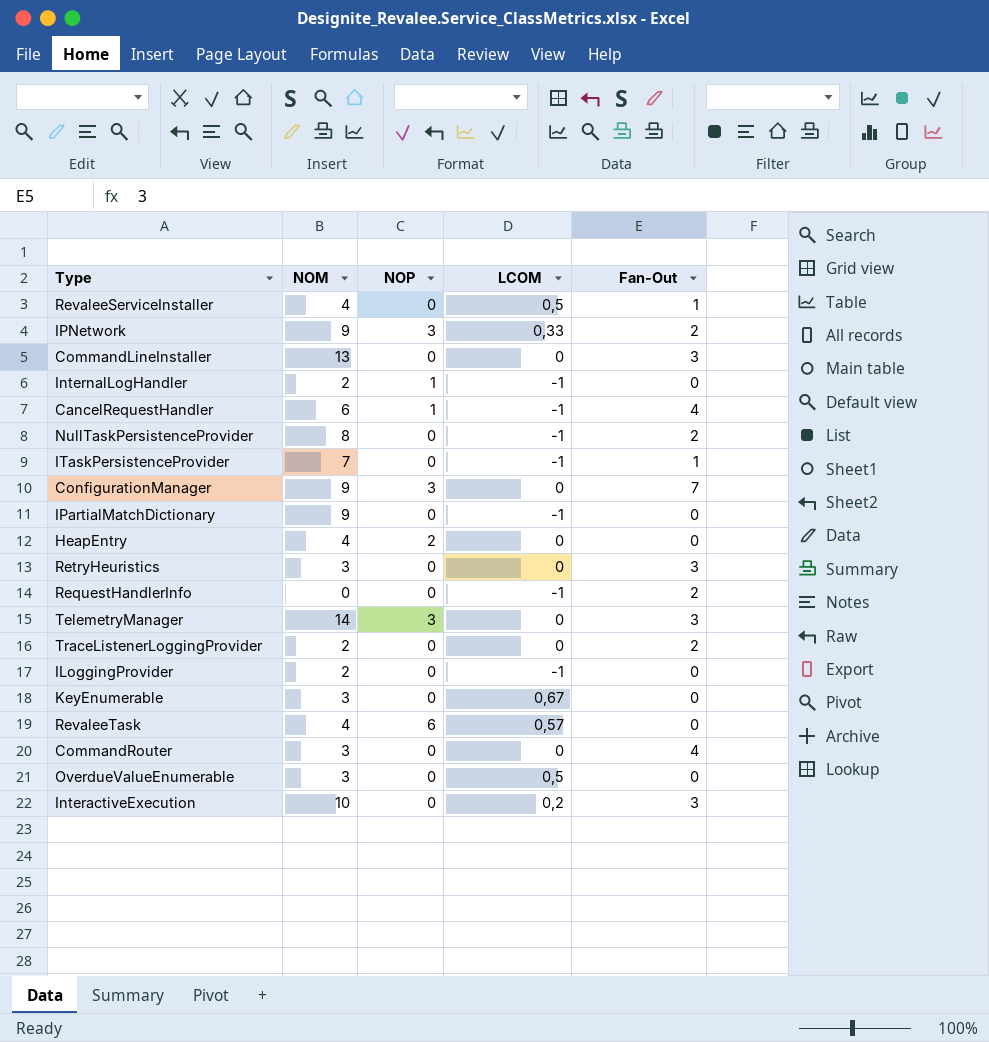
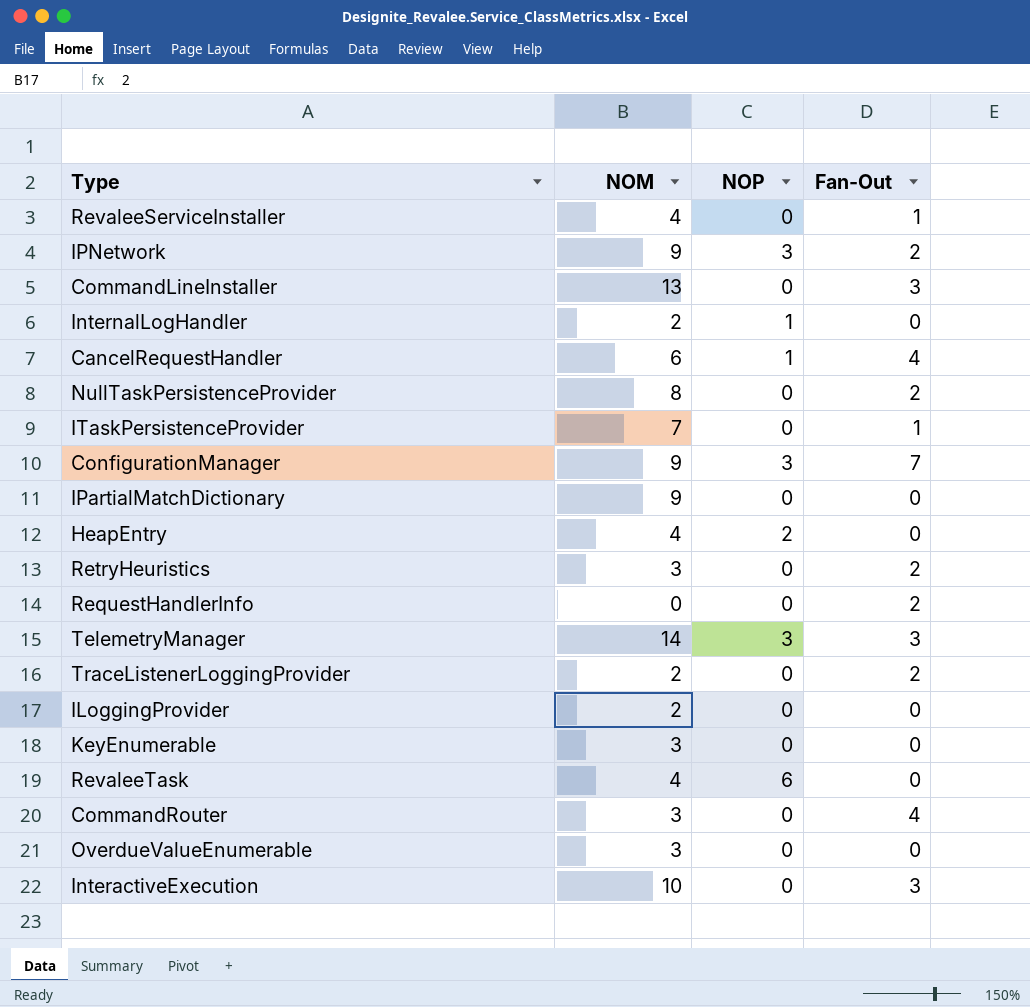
column LCOM | position: 4 -> none
RetryHeuristics | Fan-Out: 3 -> 2

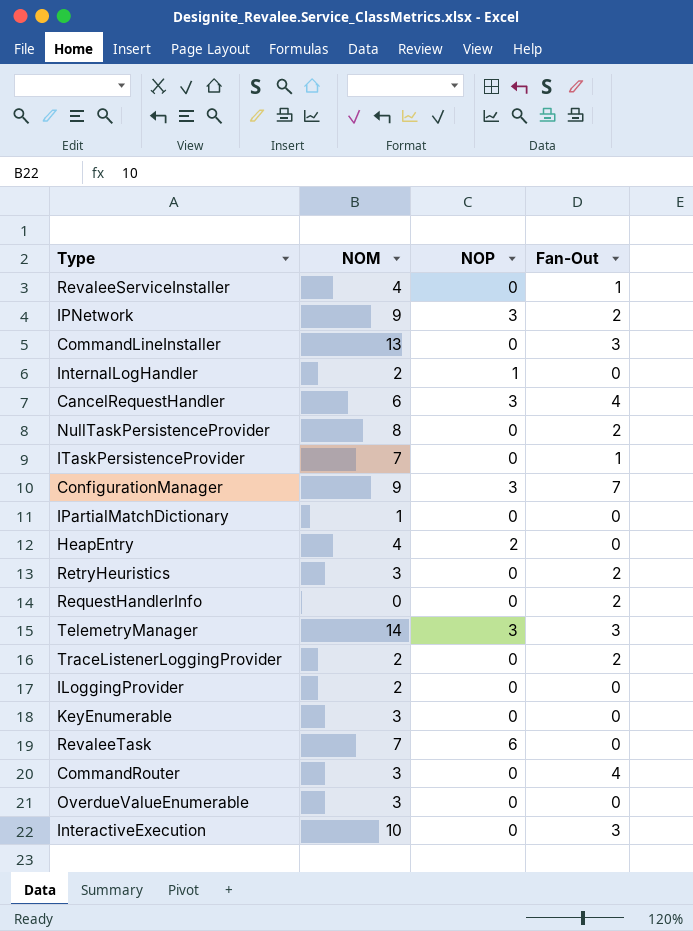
CancelRequestHandler | NOP: 1 -> 3
IPartialMatchDictionary | NOM: 9 -> 1
RevaleeTask | NOM: 4 -> 7

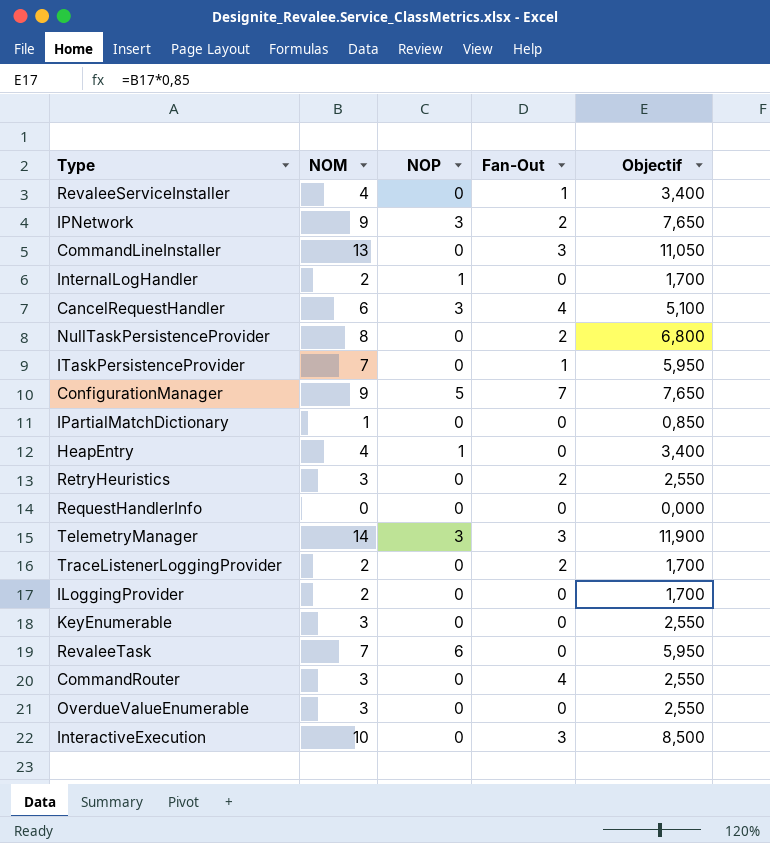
column Objectif | formula: none -> [NOM] * 0,85
ConfigurationManager | NOP: 3 -> 5
HeapEntry | NOP: 2 -> 1
RequestHandlerInfo | Fan-Out: 2 -> 0

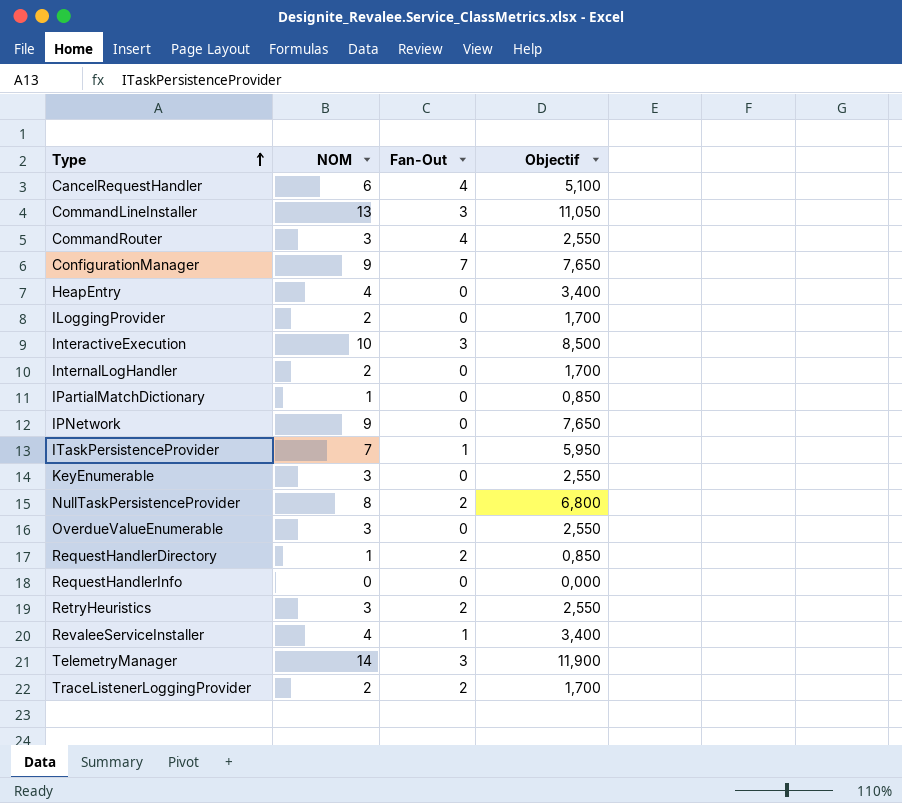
row order: none -> Type ascending
column NOP | position: 3 -> none
row RevaleeTask: 7 | 6 | 0 | 5,950 -> none
IPNetwork | Fan-Out: 2 -> 0
row RequestHandlerDirectory: none -> 1 | 2 | 0,850

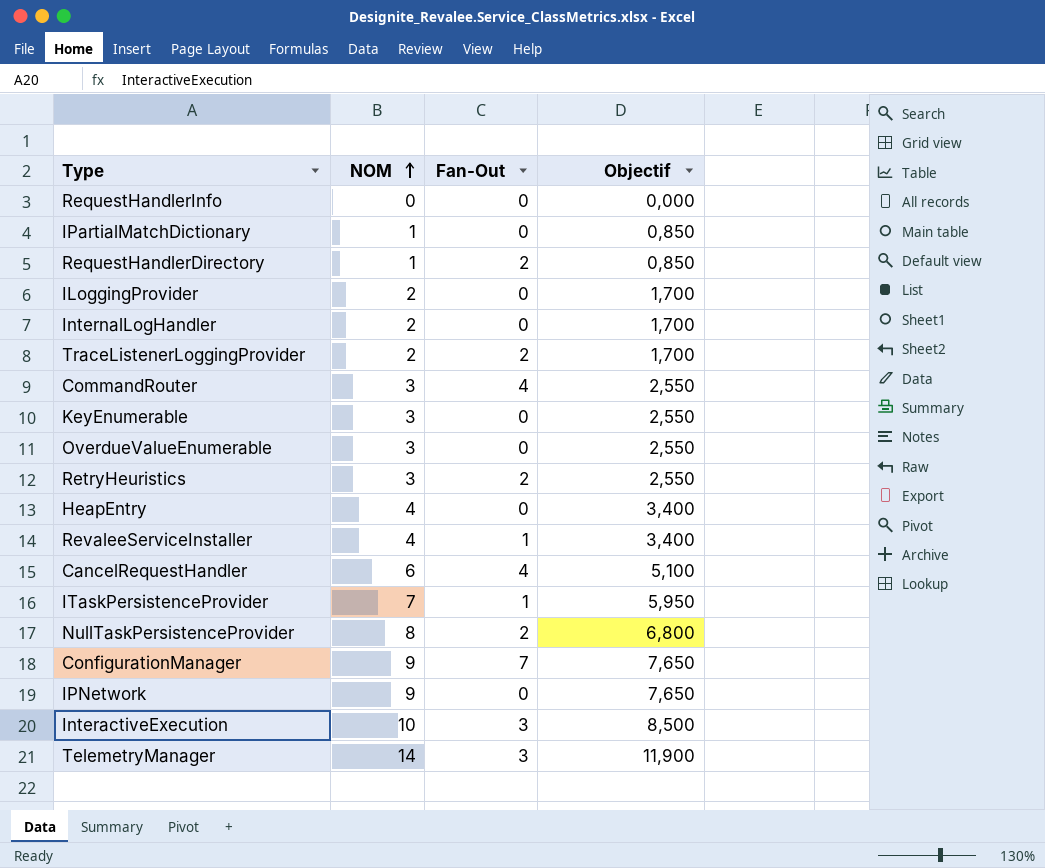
row order: Type ascending -> NOM ascending
row CommandLineInstaller: 13 | 3 | 11,050 -> none

